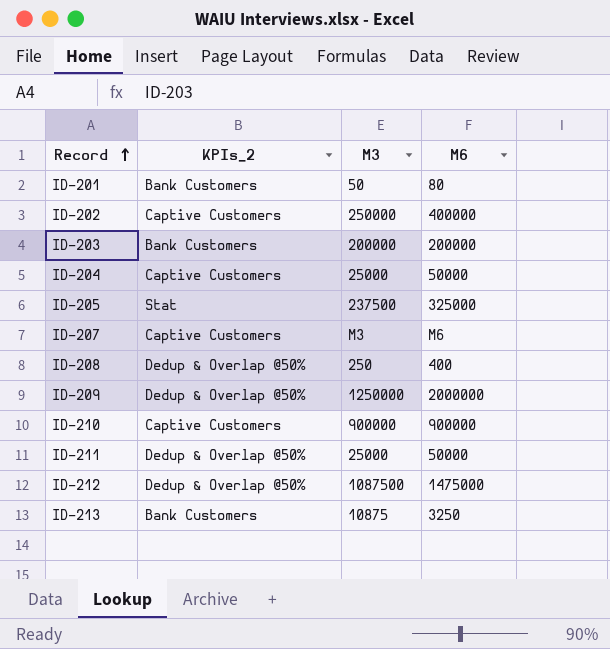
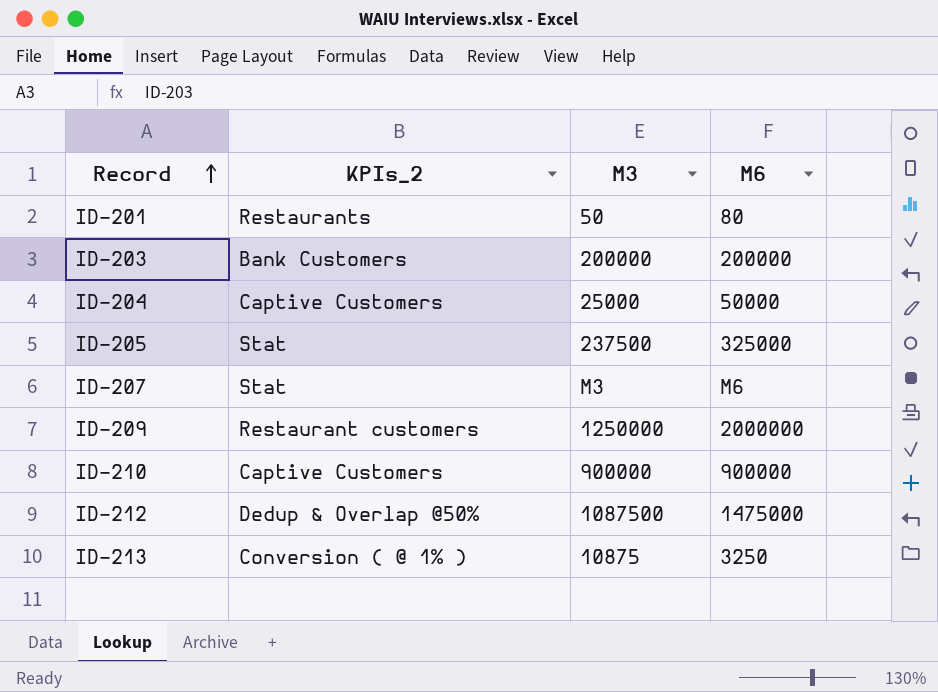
row ID-202: Captive Customers | 250000 | 400000 -> none
row ID-208: Dedup & Overlap @50% | 250 | 400 -> none
row ID-211: Dedup & Overlap @50% | 25000 | 50000 -> none
ID-201 | KPIs_2: Bank Customers -> Restaurants
ID-207 | KPIs_2: Captive Customers -> Stat
ID-209 | KPIs_2: Dedup & Overlap @50% -> Restaurant customers
ID-213 | KPIs_2: Bank Customers -> Conversion ( @ 1% )

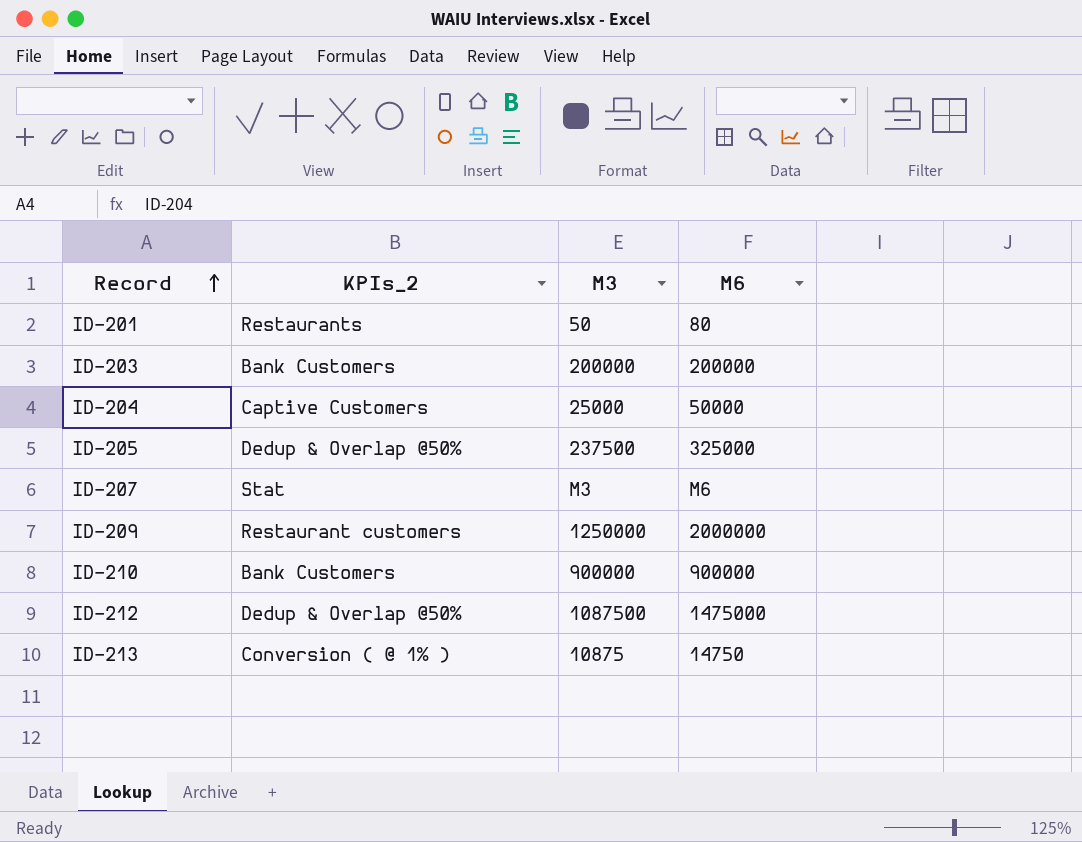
ID-205 | KPIs_2: Stat -> Dedup & Overlap @50%
ID-210 | KPIs_2: Captive Customers -> Bank Customers
ID-213 | M6: 3250 -> 14750

